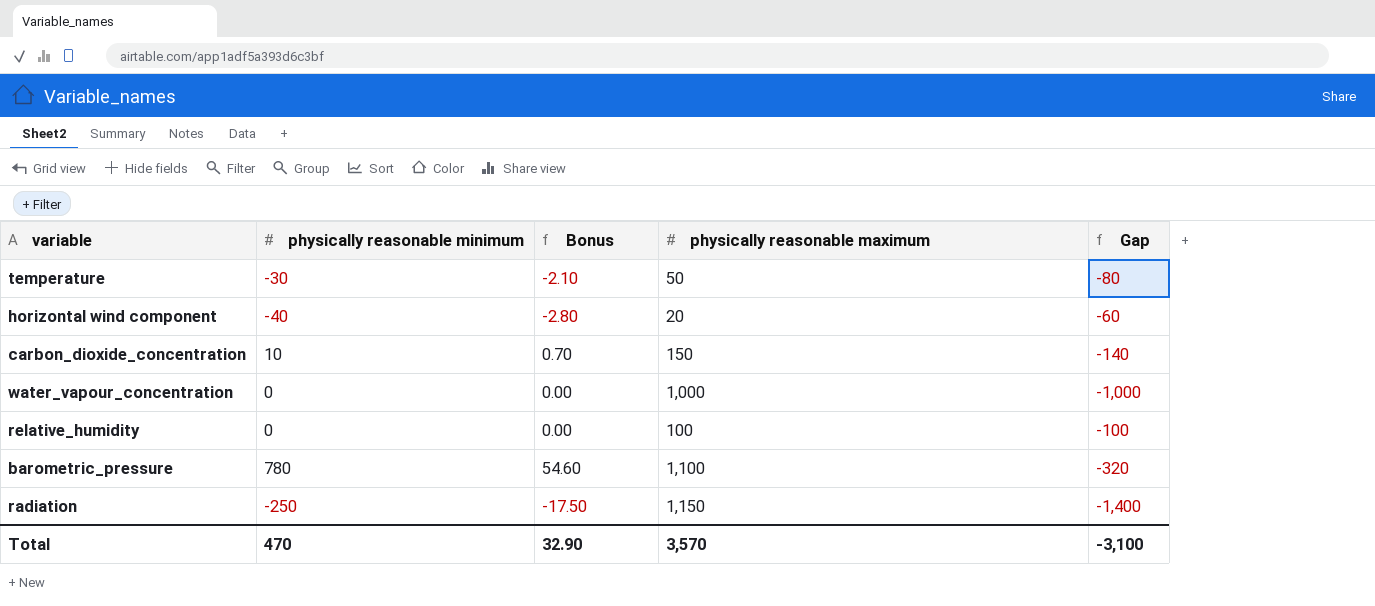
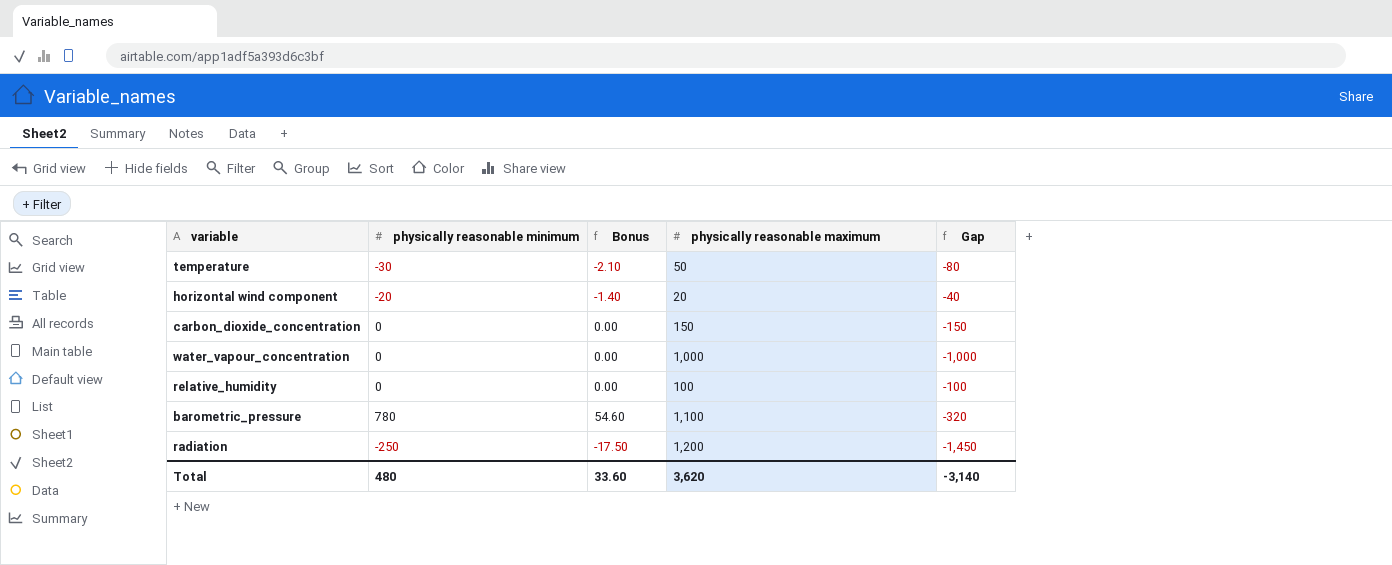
horizontal wind component | physically reasonable minimum: -40 -> -20
horizontal wind component | Bonus: -2.80 -> -1.40
horizontal wind component | Gap: -60 -> -40
carbon_dioxide_concentration | physically reasonable minimum: 10 -> 0
carbon_dioxide_concentration | Bonus: 0.70 -> 0.00
carbon_dioxide_concentration | Gap: -140 -> -150
radiation | physically reasonable maximum: 1,150 -> 1,200
radiation | Gap: -1,400 -> -1,450
Total | physically reasonable minimum: 470 -> 480
Total | Bonus: 32.90 -> 33.60
Total | physically reasonable maximum: 3,570 -> 3,620
Total | Gap: -3,100 -> -3,140

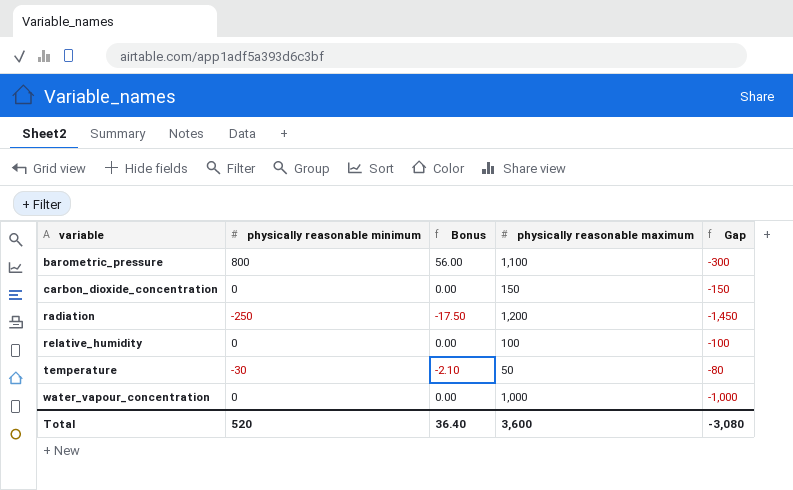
row order: none -> variable ascending
row horizontal wind component: -20 | -1.40 | 20 | -40 -> none
barometric_pressure | physically reasonable minimum: 780 -> 800
barometric_pressure | Bonus: 54.60 -> 56.00
barometric_pressure | Gap: -320 -> -300
Total | physically reasonable minimum: 480 -> 520
Total | Bonus: 33.60 -> 36.40
Total | physically reasonable maximum: 3,620 -> 3,600
Total | Gap: -3,140 -> -3,080

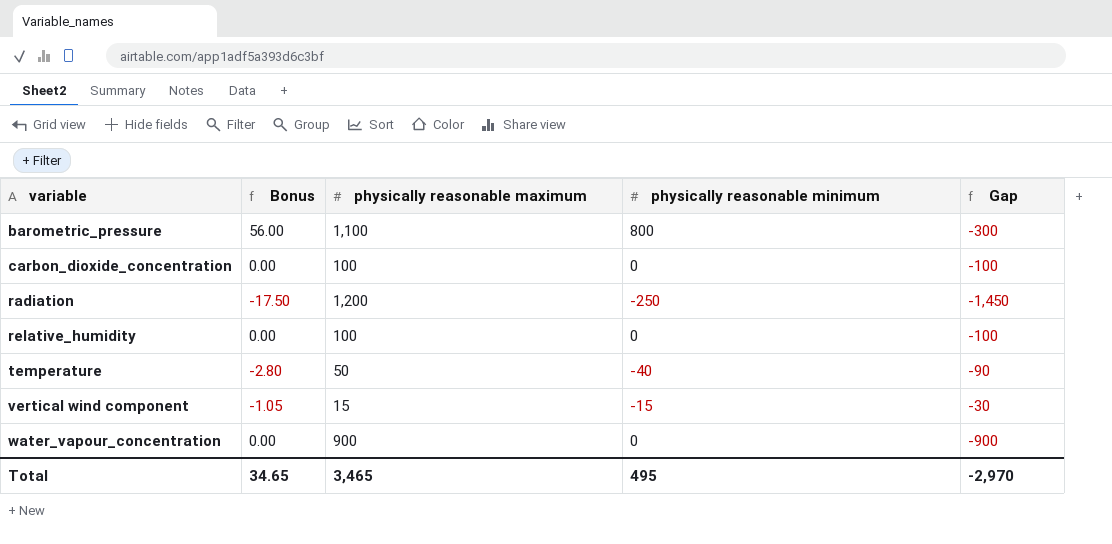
column physically reasonable minimum | position: 2 -> 4
carbon_dioxide_concentration | physically reasonable maximum: 150 -> 100
carbon_dioxide_concentration | Gap: -150 -> -100
temperature | Bonus: -2.10 -> -2.80
temperature | physically reasonable minimum: -30 -> -40
temperature | Gap: -80 -> -90
row vertical wind component: none -> -1.05 | 15 | -15 | -30
water_vapour_concentration | physically reasonable maximum: 1,000 -> 900
water_vapour_concentration | Gap: -1,000 -> -900
Total | Bonus: 36.40 -> 34.65
Total | physically reasonable maximum: 3,600 -> 3,465
Total | physically reasonable minimum: 520 -> 495
Total | Gap: -3,080 -> -2,970

